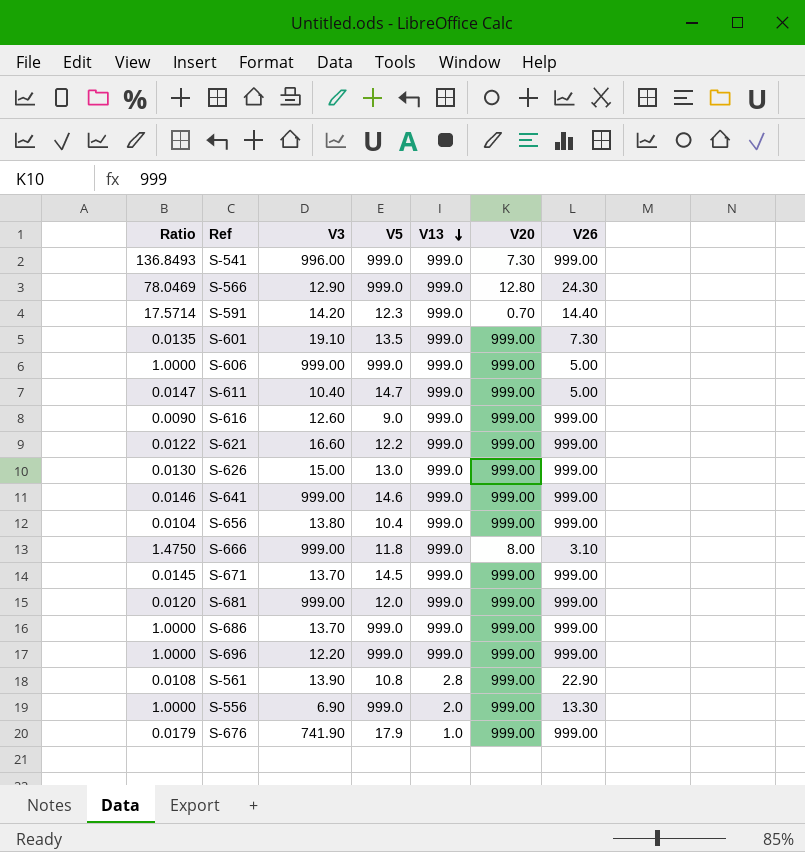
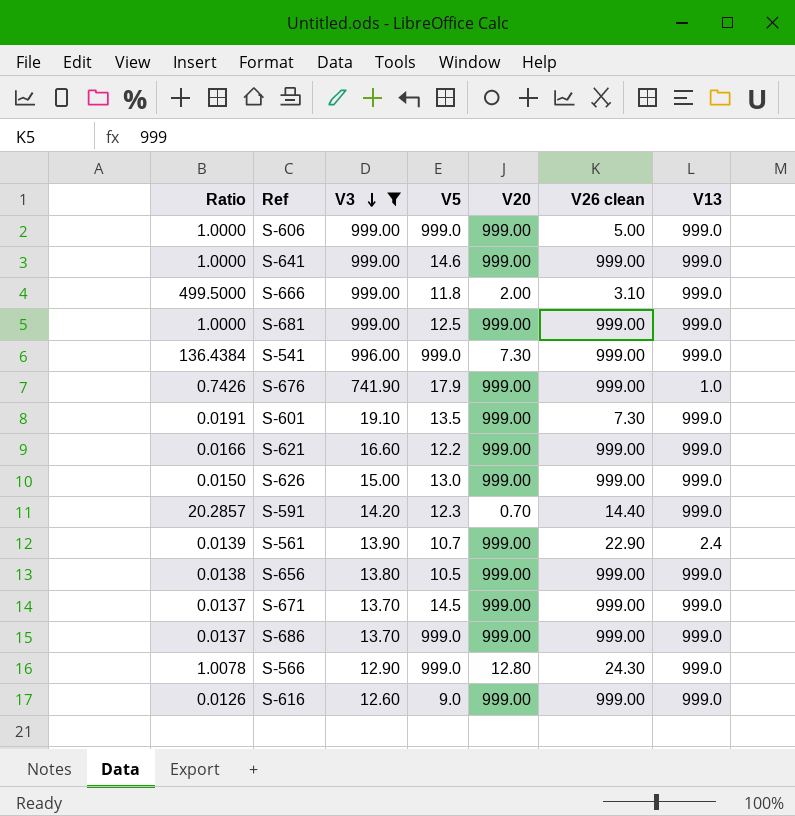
filter: none -> V3 >= 12.60
row order: V13 descending -> V3 descending
column Ratio | formula: [V5] / [V20] -> [V3] / [V20]
column name: V26 -> V26 clean
column V13 | position: 5 -> 7
S-666 | V20: 8.00 -> 2.00
S-681 | V5: 12.0 -> 12.5
S-561 | V5: 10.8 -> 10.7
S-561 | V13: 2.8 -> 2.4
S-656 | V5: 10.4 -> 10.5

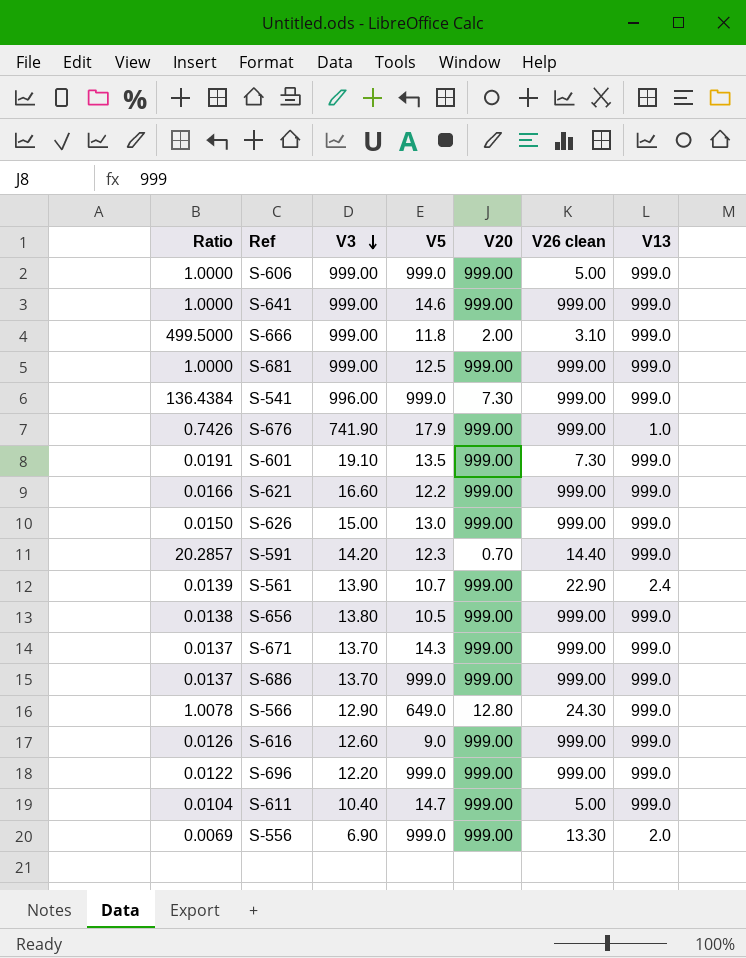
filter: V3 >= 12.60 -> none
S-671 | V5: 14.5 -> 14.3
S-566 | V5: 999.0 -> 649.0

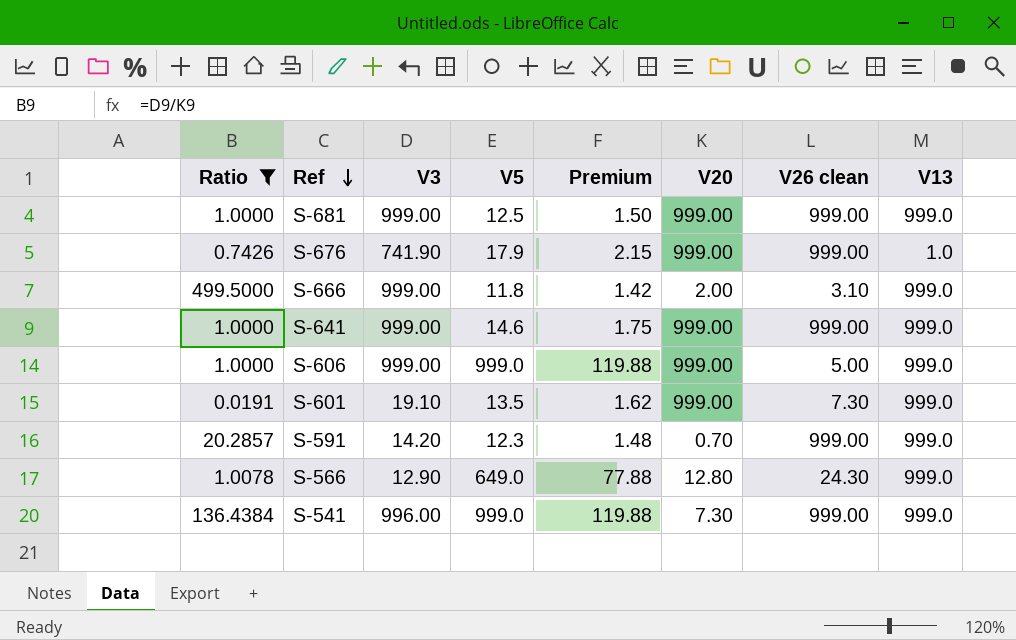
filter: none -> Ratio >= 0.0191
row order: V3 descending -> Ref descending
column Premium | formula: none -> [V5] * 0.12
S-591 | V26 clean: 14.40 -> 999.00

